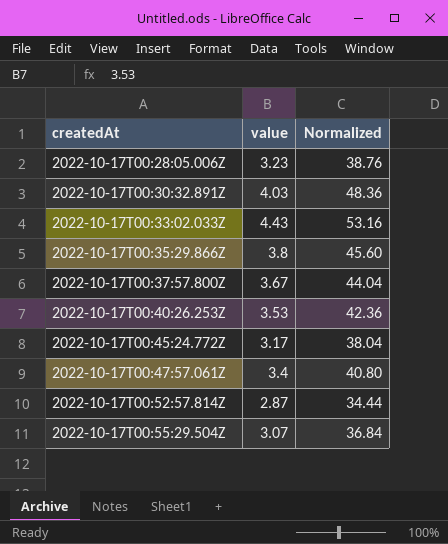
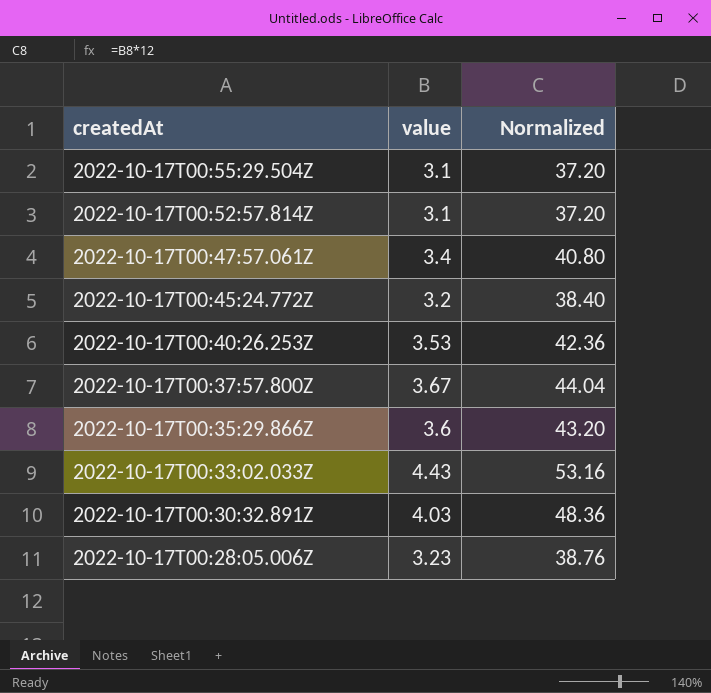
row order: createdAt ascending -> createdAt descending
2022-10-17T00:55:29.504Z | value: 3.07 -> 3.1
2022-10-17T00:55:29.504Z | Normalized: 36.84 -> 37.20
2022-10-17T00:52:57.814Z | value: 2.87 -> 3.1
2022-10-17T00:52:57.814Z | Normalized: 34.44 -> 37.20
2022-10-17T00:45:24.772Z | value: 3.17 -> 3.2
2022-10-17T00:45:24.772Z | Normalized: 38.04 -> 38.40
2022-10-17T00:35:29.866Z | value: 3.8 -> 3.6
2022-10-17T00:35:29.866Z | Normalized: 45.60 -> 43.20

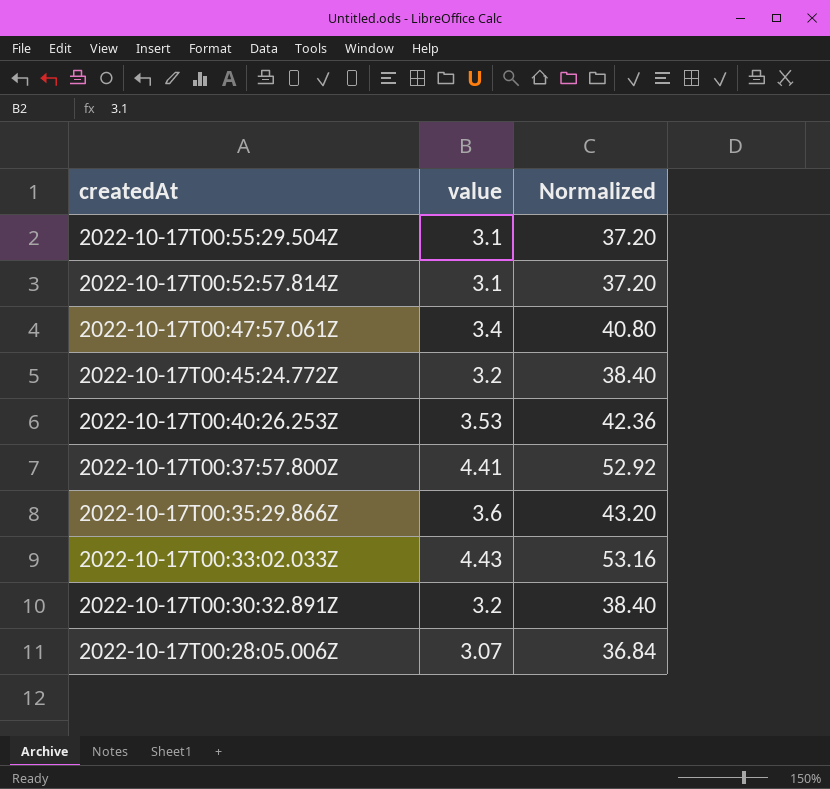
2022-10-17T00:37:57.800Z | value: 3.67 -> 4.41
2022-10-17T00:37:57.800Z | Normalized: 44.04 -> 52.92
2022-10-17T00:30:32.891Z | value: 4.03 -> 3.2
2022-10-17T00:30:32.891Z | Normalized: 48.36 -> 38.40
2022-10-17T00:28:05.006Z | value: 3.23 -> 3.07
2022-10-17T00:28:05.006Z | Normalized: 38.76 -> 36.84

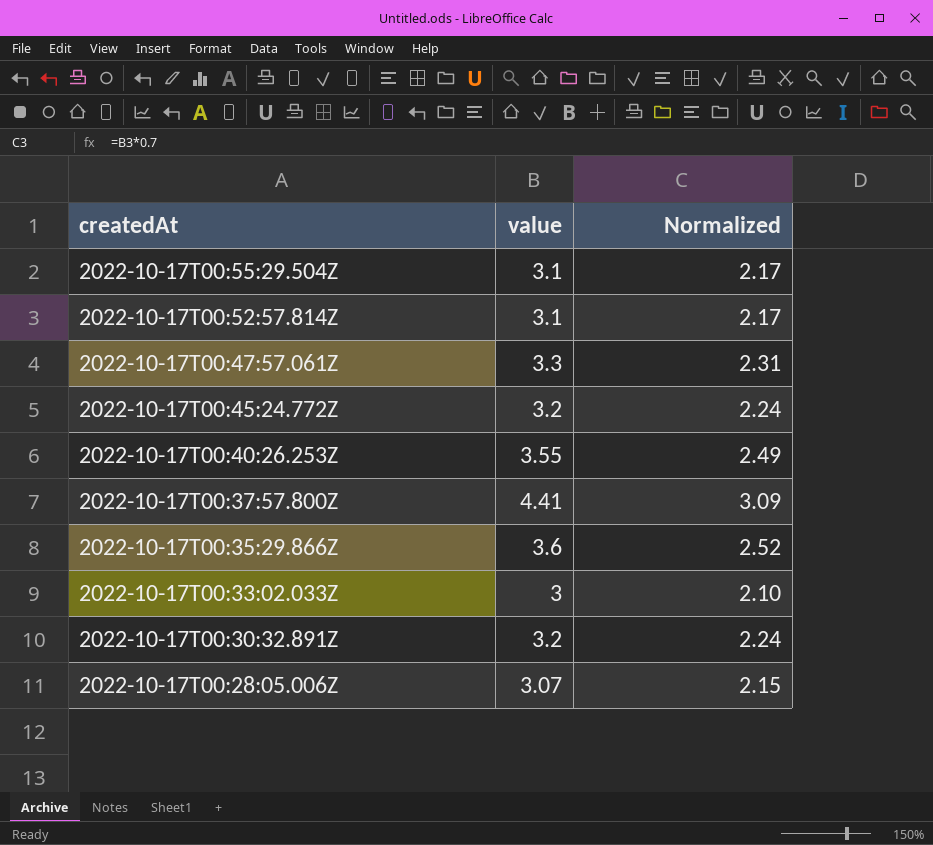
column Normalized | formula: [value] * 12 -> [value] * 0.7
2022-10-17T00:47:57.061Z | value: 3.4 -> 3.3
2022-10-17T00:40:26.253Z | value: 3.53 -> 3.55
2022-10-17T00:33:02.033Z | value: 4.43 -> 3

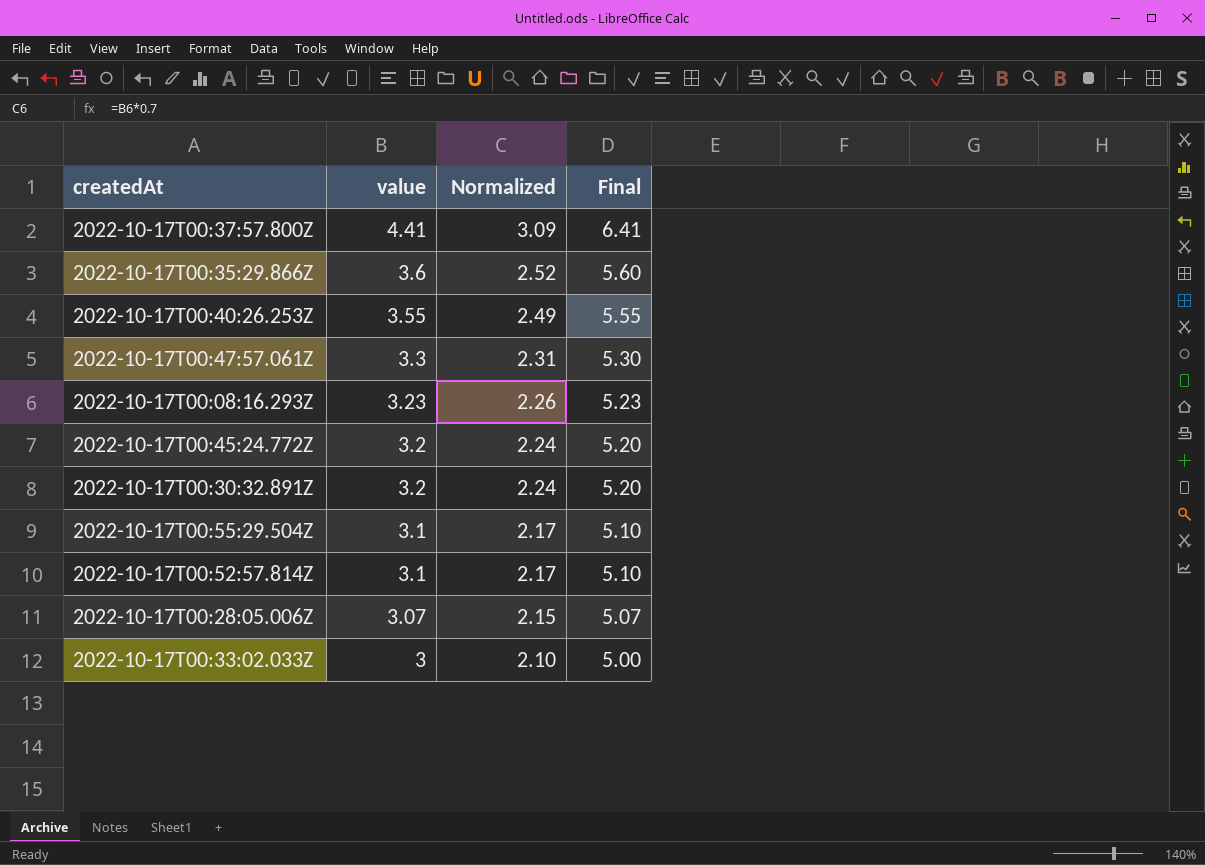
row order: createdAt descending -> value descending
column Final | formula: none -> [value] + 2
row 2022-10-17T00:08:16.293Z: none -> 3.23 | 2.26 | 5.23

